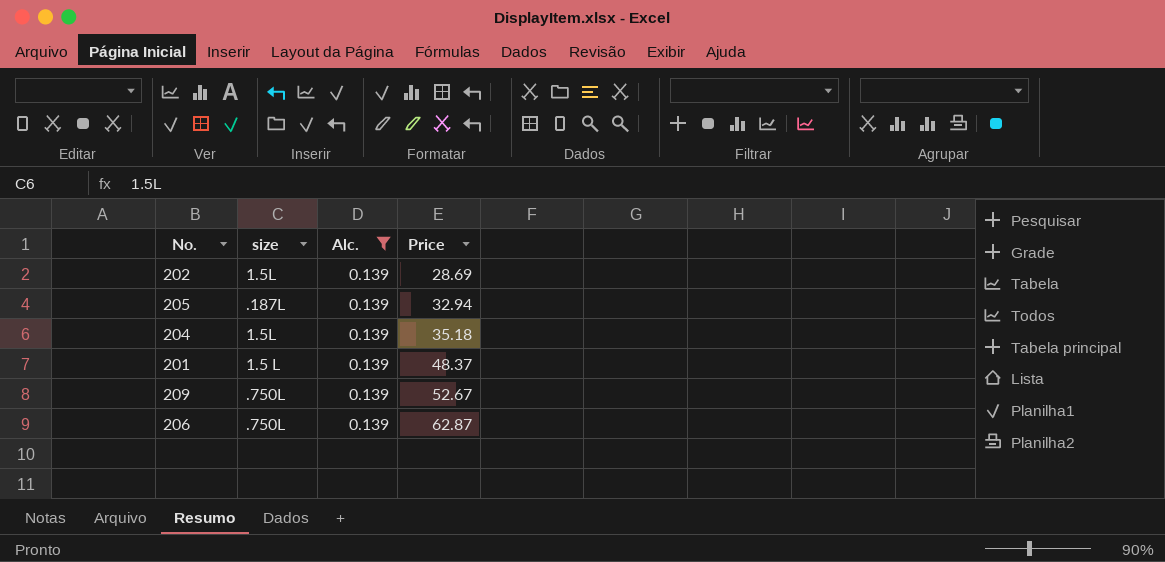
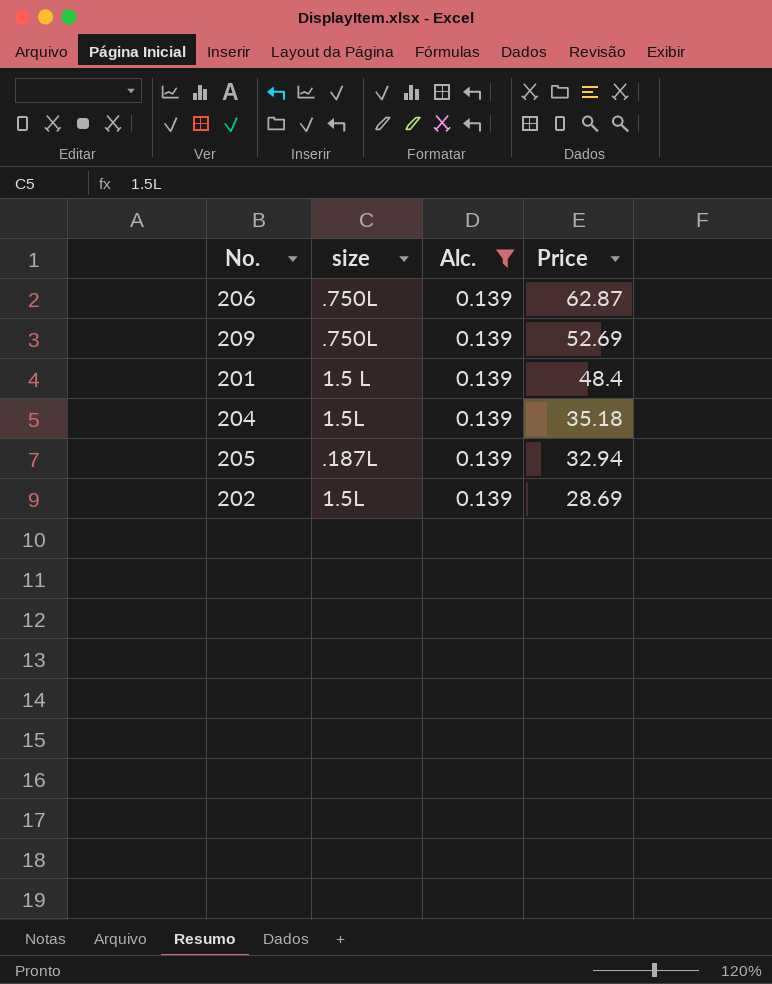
row order: Price ascending -> Price descending
209 | Price: 52.67 -> 52.69
201 | Price: 48.37 -> 48.4

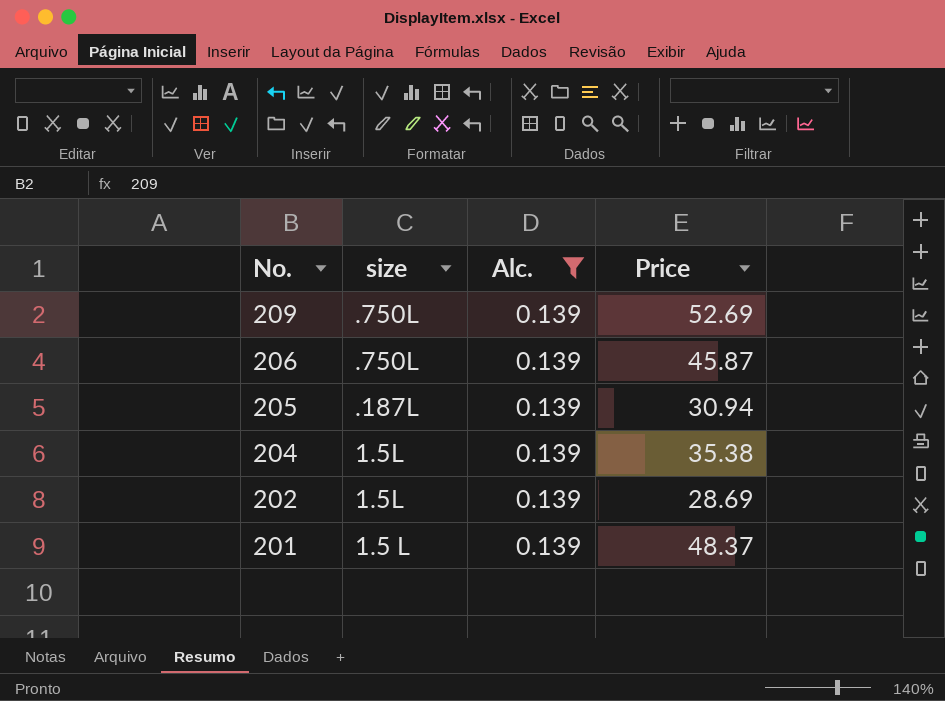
row order: Price descending -> No. descending
206 | Price: 62.87 -> 45.87
205 | Price: 32.94 -> 30.94
204 | Price: 35.18 -> 35.38
201 | Price: 48.4 -> 48.37

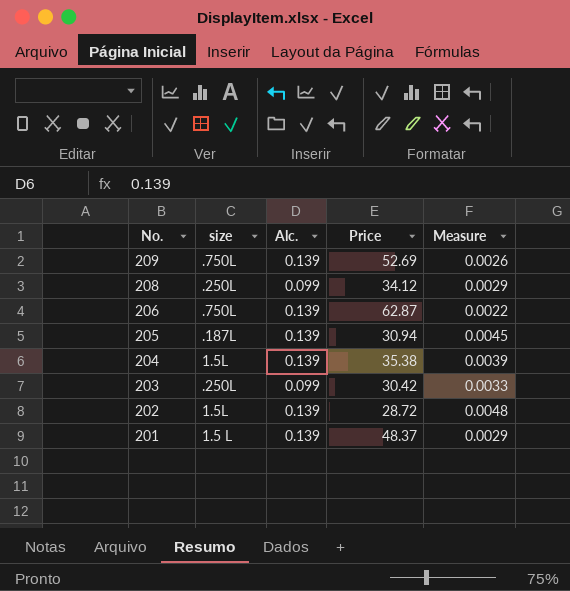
filter: Alc. = 0.139 -> none
column Measure | formula: none -> [Alc.] / [Price]
206 | Price: 45.87 -> 62.87
202 | Price: 28.69 -> 28.72

